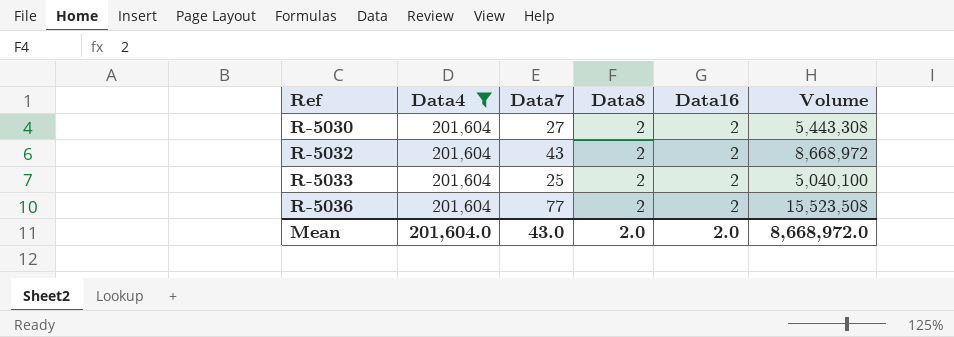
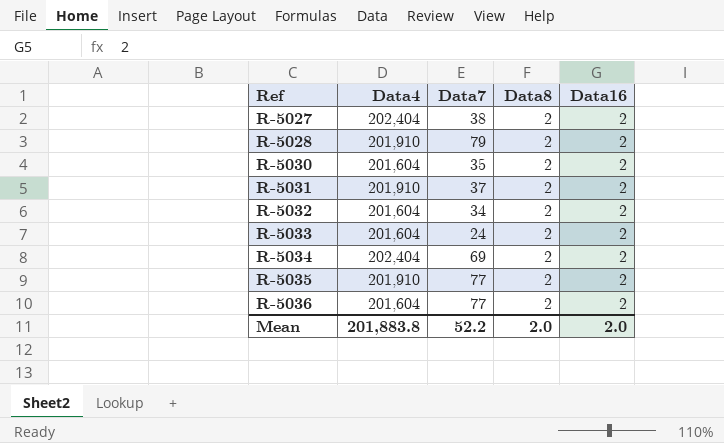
filter: Data4 = 201,604 -> none
column Volume | formula: [Data4] * [Data7] -> none
R-5030 | Data7: 27 -> 35
R-5032 | Data7: 43 -> 34
R-5033 | Data7: 25 -> 24
Mean | Data4: 201,604.0 -> 201,883.8
Mean | Data7: 43.0 -> 52.2

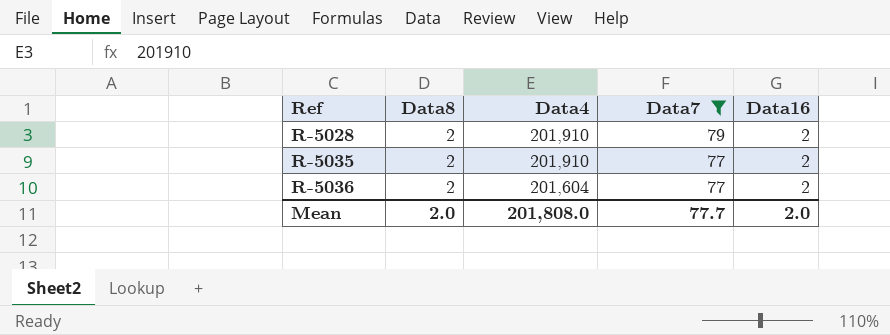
filter: none -> Data7 >= 77
column Data8 | position: 4 -> 2
Mean | Data4: 201,883.8 -> 201,808.0
Mean | Data7: 52.2 -> 77.7

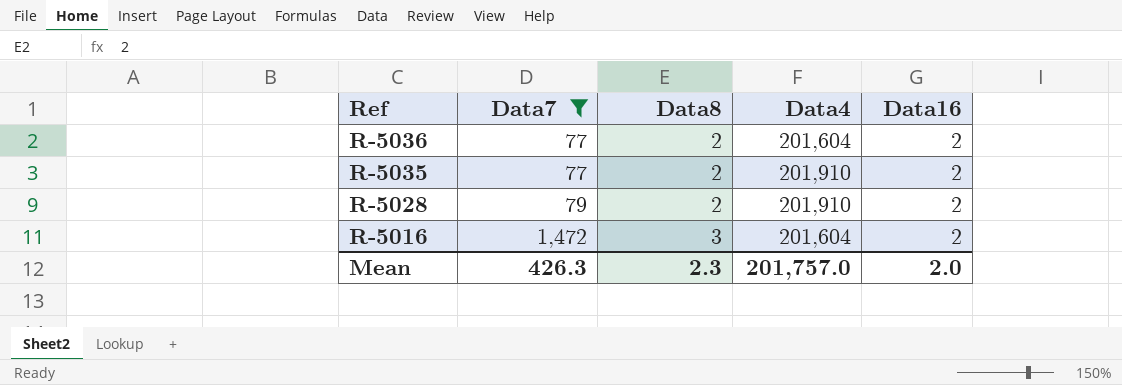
row order: Ref ascending -> Ref descending
column Data7 | position: 4 -> 2
row R-5016: none -> 1,472 | 3 | 201,604 | 2
Mean | Data7: 77.7 -> 426.3
Mean | Data8: 2.0 -> 2.3
Mean | Data4: 201,808.0 -> 201,757.0

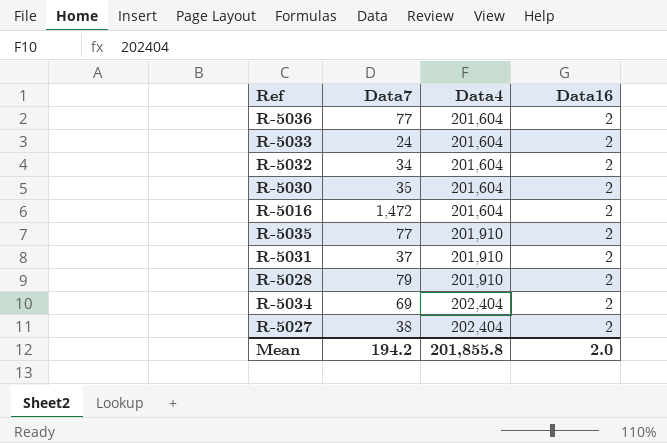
filter: Data7 >= 77 -> none
row order: Ref descending -> Data4 ascending
column Data8 | position: 3 -> none
Mean | Data7: 426.3 -> 194.2
Mean | Data4: 201,757.0 -> 201,855.8

